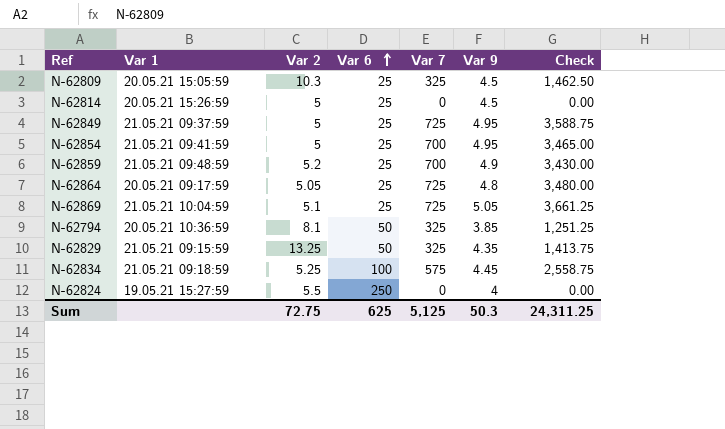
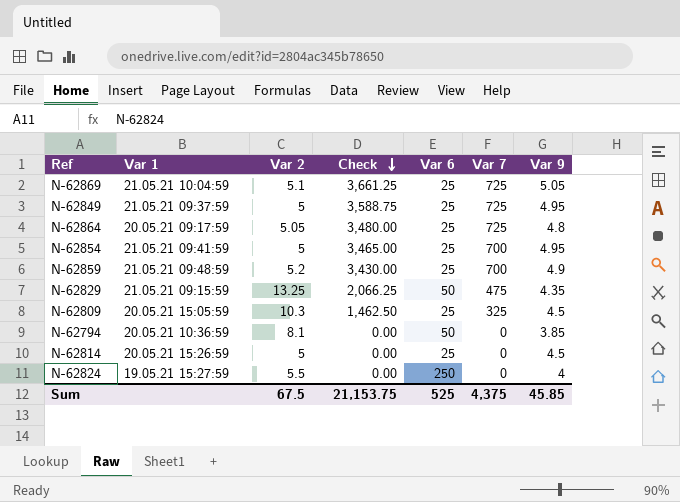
row order: Var 6 ascending -> Check descending
column Check | position: 7 -> 4
row N-62834: 21.05.21 09:18:59 | 5.25 | 100 | 575 | 4.45 | 2,558.75 -> none
N-62829 | Check: 1,413.75 -> 2,066.25
N-62829 | Var 7: 325 -> 475
N-62794 | Check: 1,251.25 -> 0.00
N-62794 | Var 7: 325 -> 0
Sum | Var 2: 72.75 -> 67.5
Sum | Check: 24,311.25 -> 21,153.75
Sum | Var 6: 625 -> 525
Sum | Var 7: 5,125 -> 4,375
Sum | Var 9: 50.3 -> 45.85

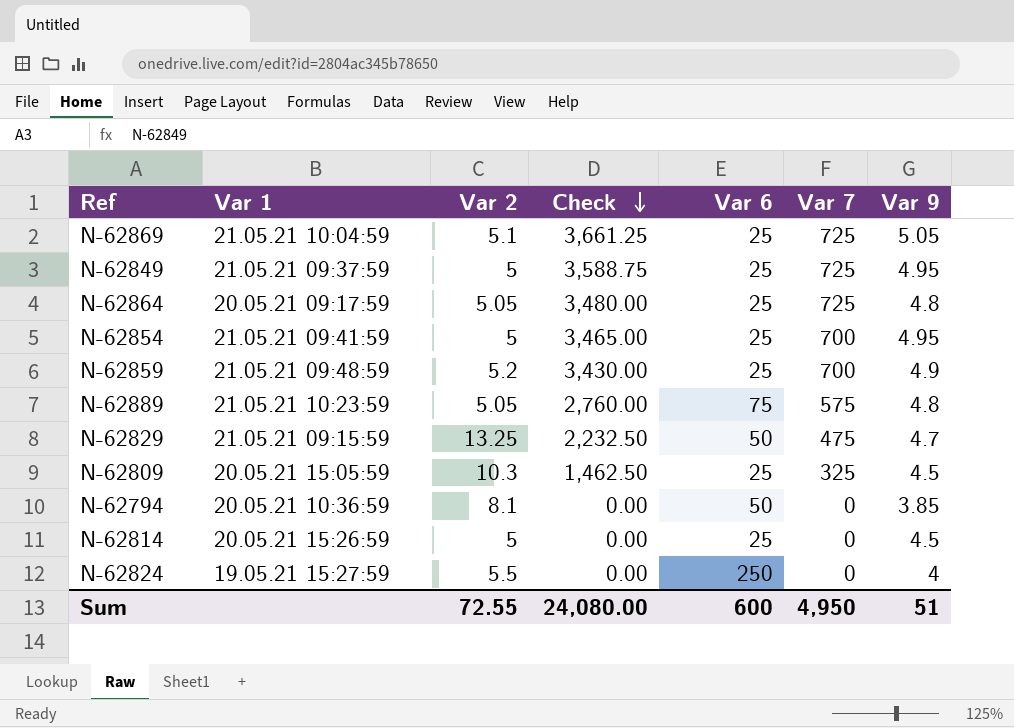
row N-62889: none -> 21.05.21 10:23:59 | 5.05 | 2,760.00 | 75 | 575 | 4.8
N-62829 | Check: 2,066.25 -> 2,232.50
N-62829 | Var 9: 4.35 -> 4.7
Sum | Var 2: 67.5 -> 72.55
Sum | Check: 21,153.75 -> 24,080.00
Sum | Var 6: 525 -> 600
Sum | Var 7: 4,375 -> 4,950
Sum | Var 9: 45.85 -> 51

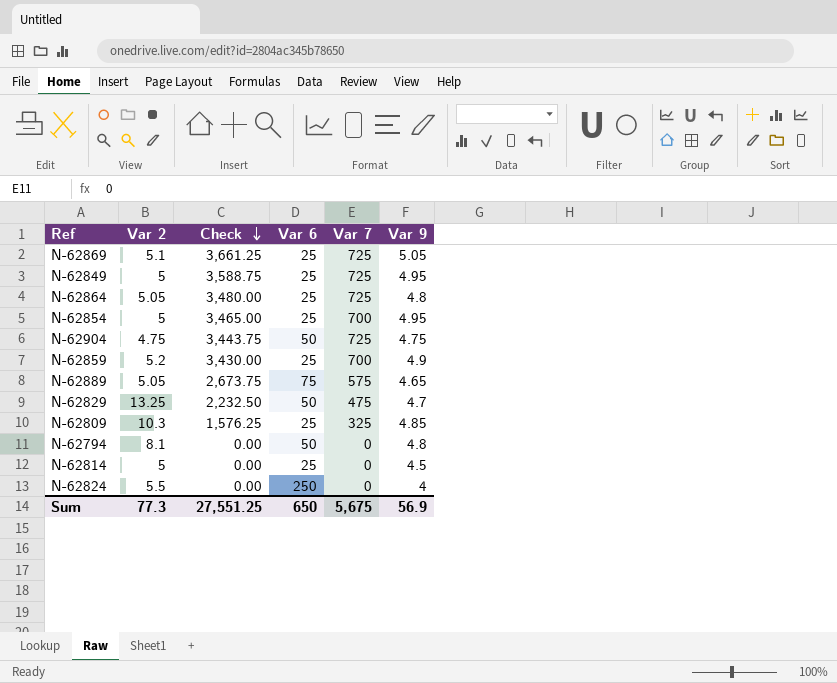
column Var 1 | position: 2 -> none
row N-62904: none -> 4.75 | 3,443.75 | 50 | 725 | 4.75
N-62889 | Check: 2,760.00 -> 2,673.75
N-62889 | Var 9: 4.8 -> 4.65
N-62809 | Check: 1,462.50 -> 1,576.25
N-62809 | Var 9: 4.5 -> 4.85
N-62794 | Var 9: 3.85 -> 4.8
Sum | Var 2: 72.55 -> 77.3
Sum | Check: 24,080.00 -> 27,551.25
Sum | Var 6: 600 -> 650
Sum | Var 7: 4,950 -> 5,675
Sum | Var 9: 51 -> 56.9

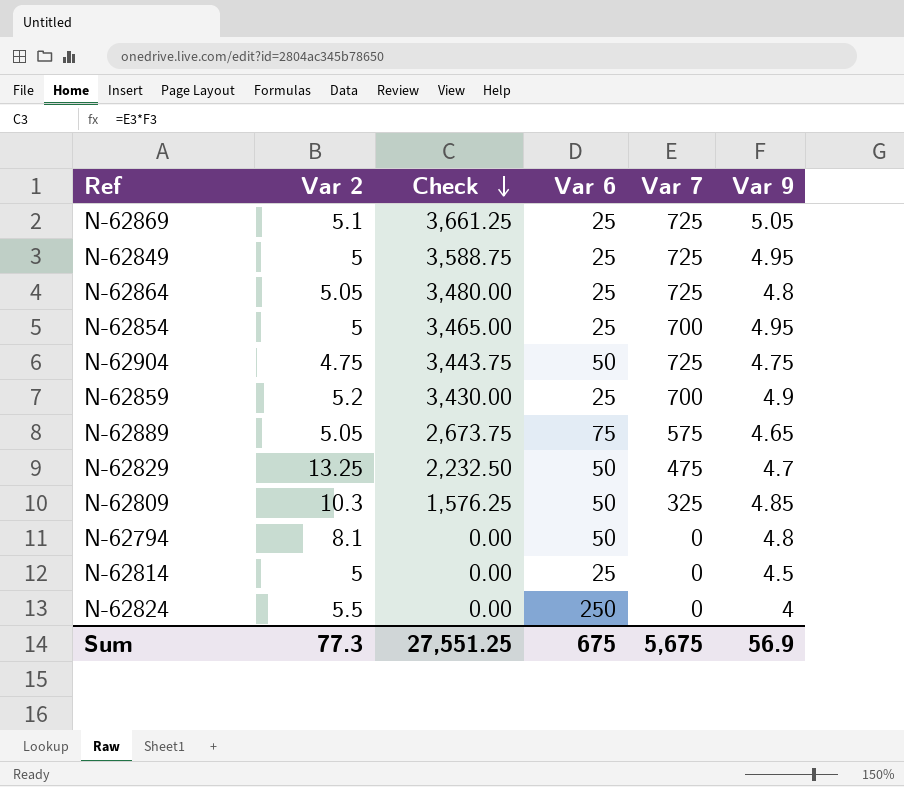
N-62809 | Var 6: 25 -> 50
Sum | Var 6: 650 -> 675

